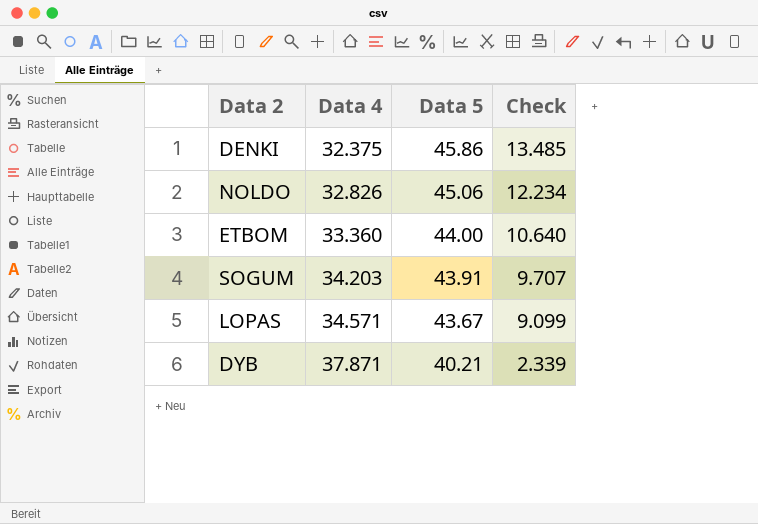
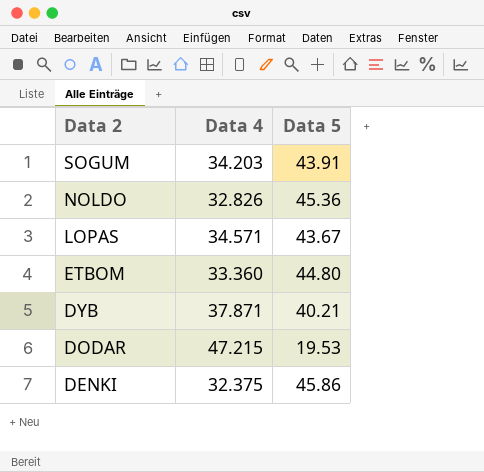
row order: Data 4 ascending -> Data 2 descending
column Check | formula: [Data 5] - [Data 4] -> none
NOLDO | Data 5: 45.06 -> 45.36
ETBOM | Data 5: 44.00 -> 44.80
row DODAR: none -> 47.215 | 19.53

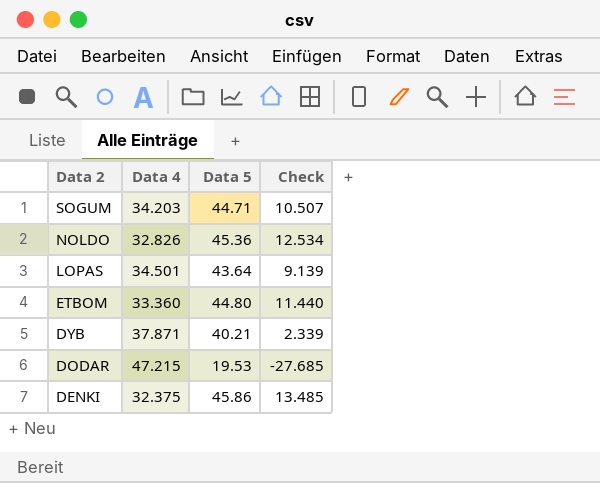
column Check | formula: none -> [Data 5] - [Data 4]
SOGUM | Data 5: 43.91 -> 44.71
LOPAS | Data 4: 34.571 -> 34.501
LOPAS | Data 5: 43.67 -> 43.64

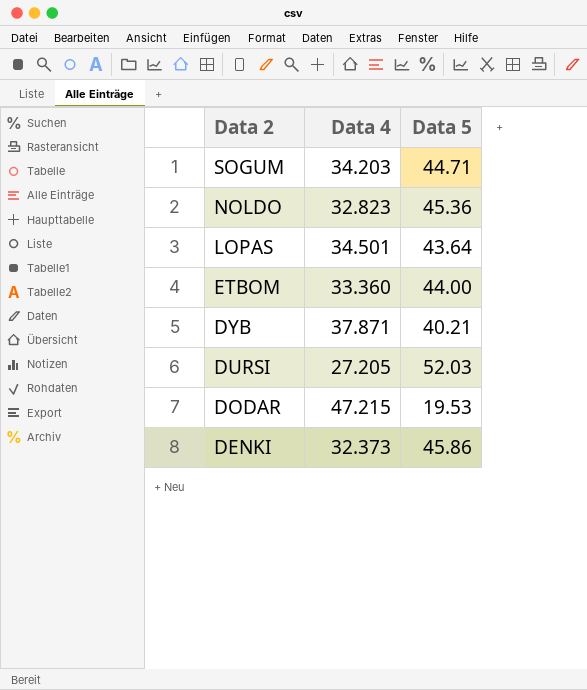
column Check | formula: [Data 5] - [Data 4] -> none
NOLDO | Data 4: 32.826 -> 32.823
ETBOM | Data 5: 44.80 -> 44.00
row DURSI: none -> 27.205 | 52.03
DENKI | Data 4: 32.375 -> 32.373

